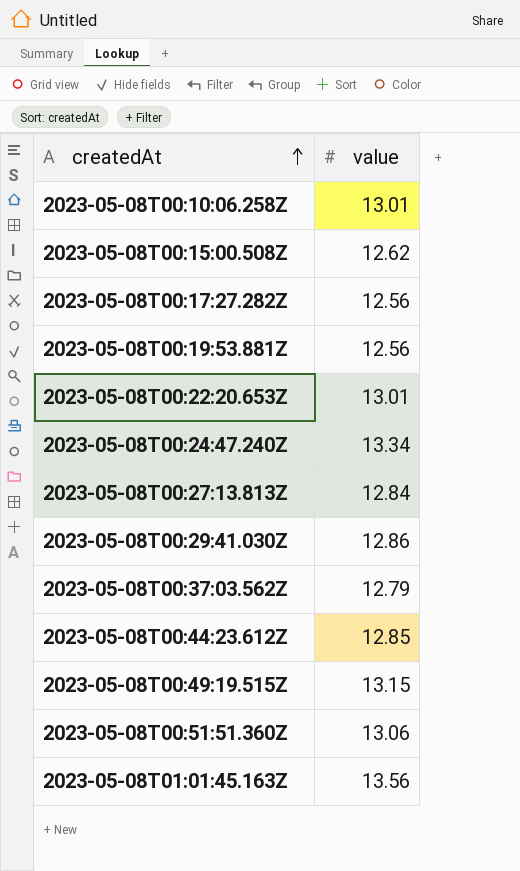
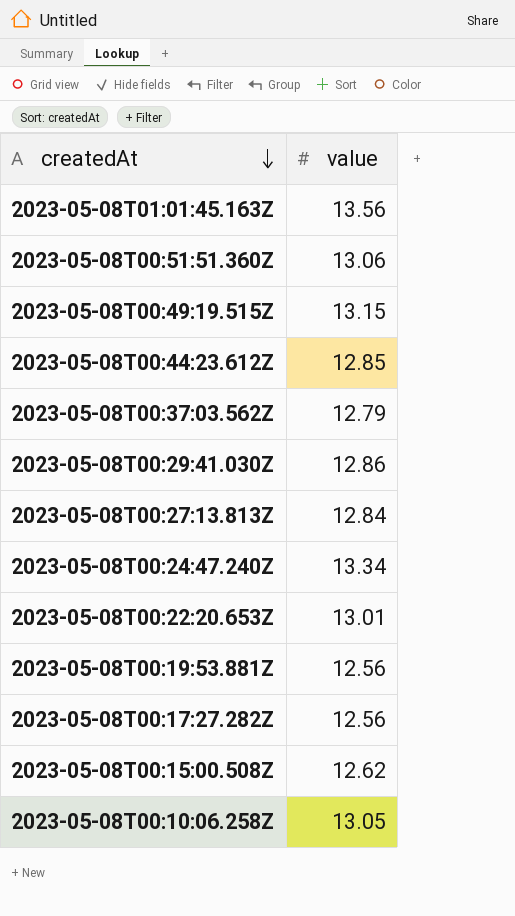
row order: createdAt ascending -> createdAt descending
2023-05-08T00:10:06.258Z | value: 13.01 -> 13.05

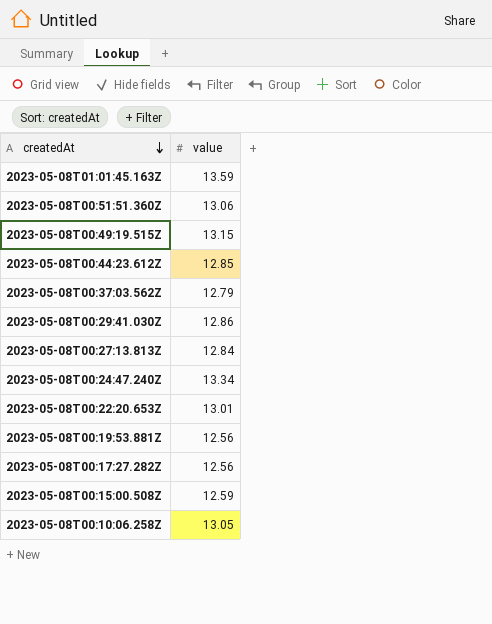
2023-05-08T01:01:45.163Z | value: 13.56 -> 13.59
2023-05-08T00:15:00.508Z | value: 12.62 -> 12.59

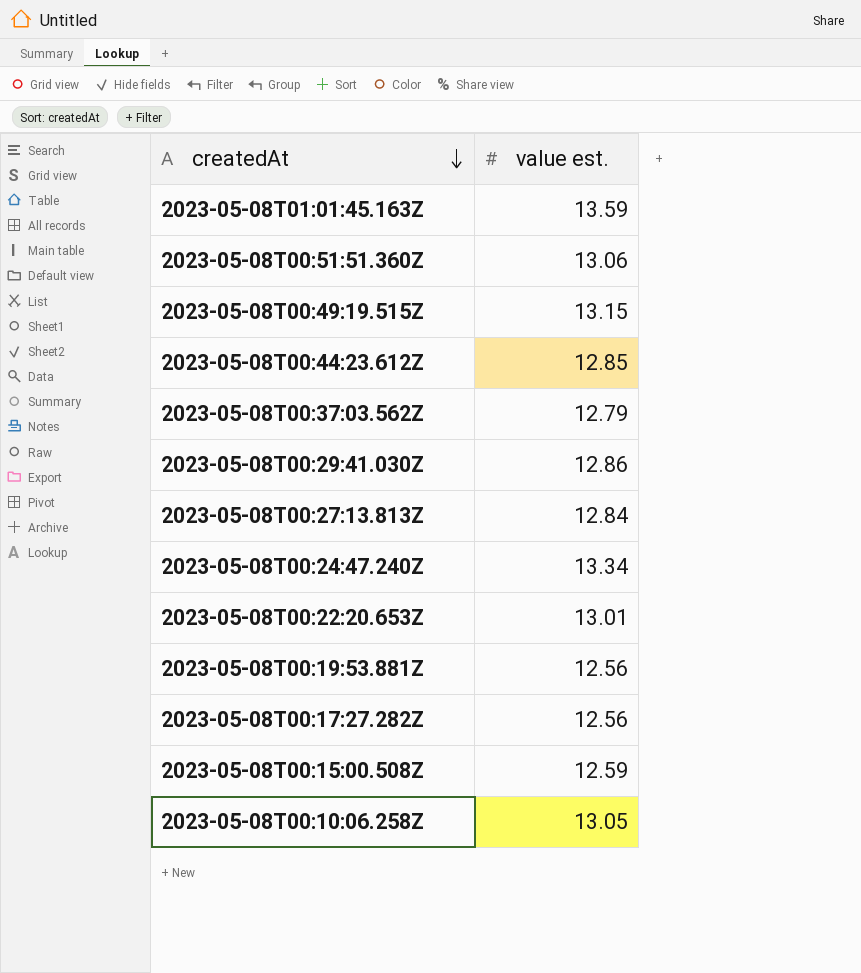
column name: value -> value est.

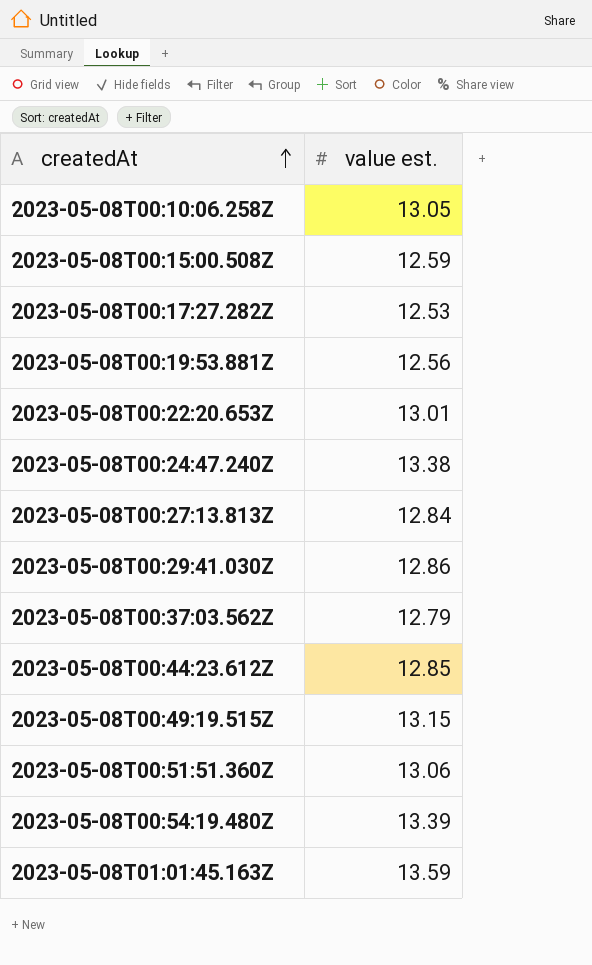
row order: createdAt descending -> createdAt ascending
2023-05-08T00:17:27.282Z | value est.: 12.56 -> 12.53
2023-05-08T00:24:47.240Z | value est.: 13.34 -> 13.38
row 2023-05-08T00:54:19.480Z: none -> 13.39

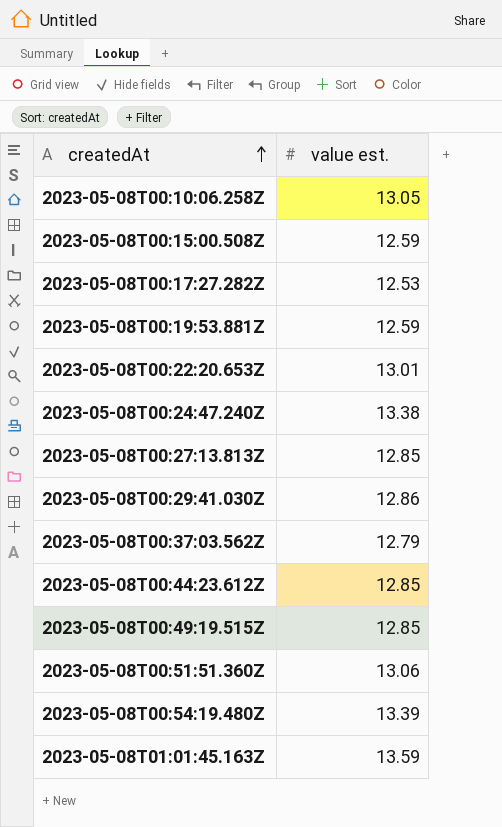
2023-05-08T00:19:53.881Z | value est.: 12.56 -> 12.59
2023-05-08T00:27:13.813Z | value est.: 12.84 -> 12.85
2023-05-08T00:49:19.515Z | value est.: 13.15 -> 12.85

